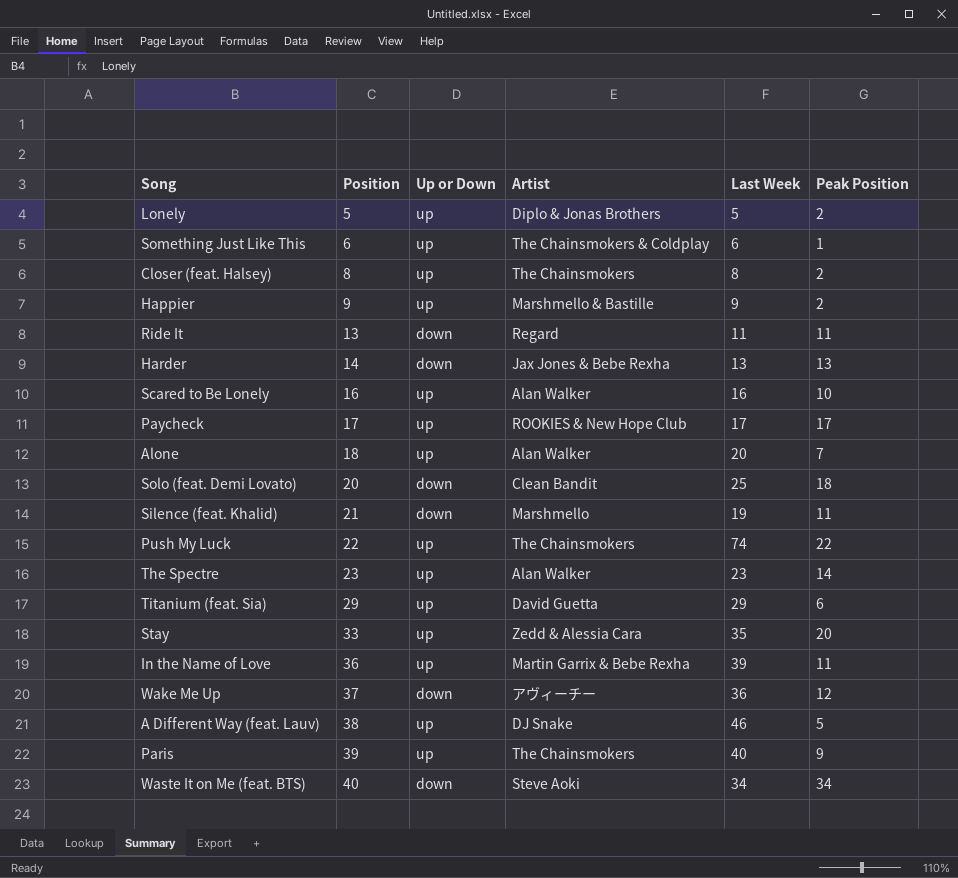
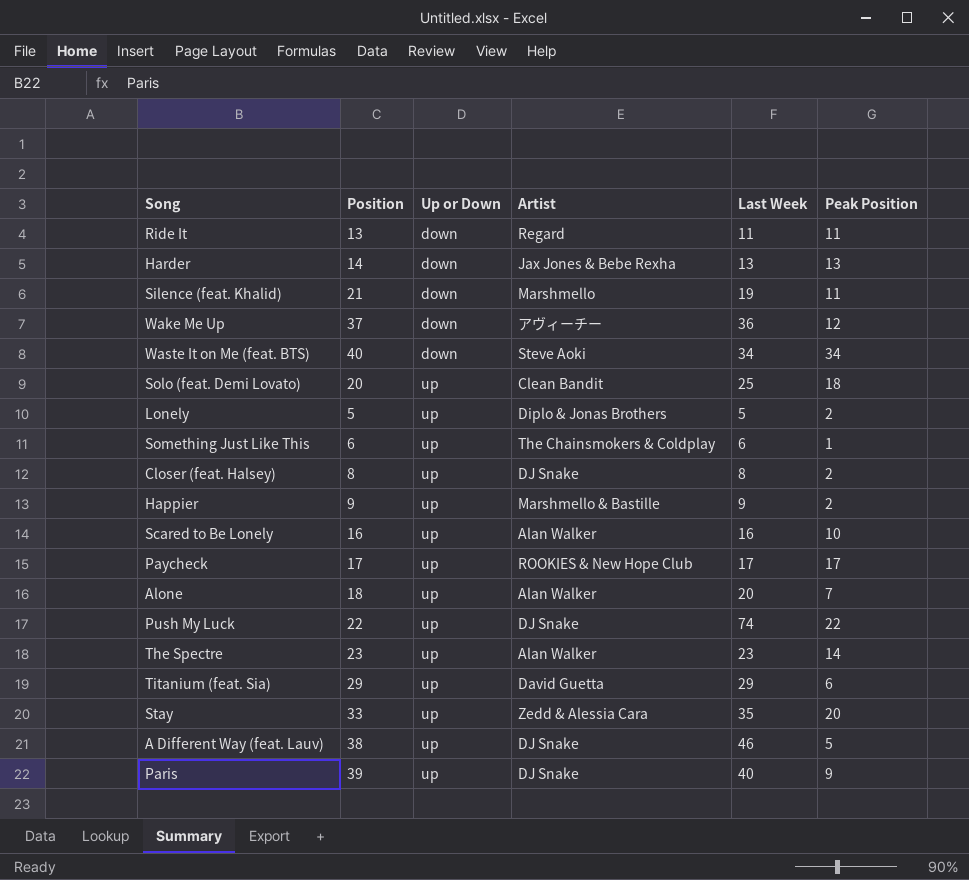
row order: Position ascending -> Up or Down ascending
row In the Name of Love: 36 | up | Martin Garrix & Bebe Rexha | 39 | 11 -> none
Solo (feat. Demi Lovato) | Up or Down: down -> up
Closer (feat. Halsey) | Artist: The Chainsmokers -> DJ Snake
Push My Luck | Artist: The Chainsmokers -> DJ Snake
Paris | Artist: The Chainsmokers -> DJ Snake

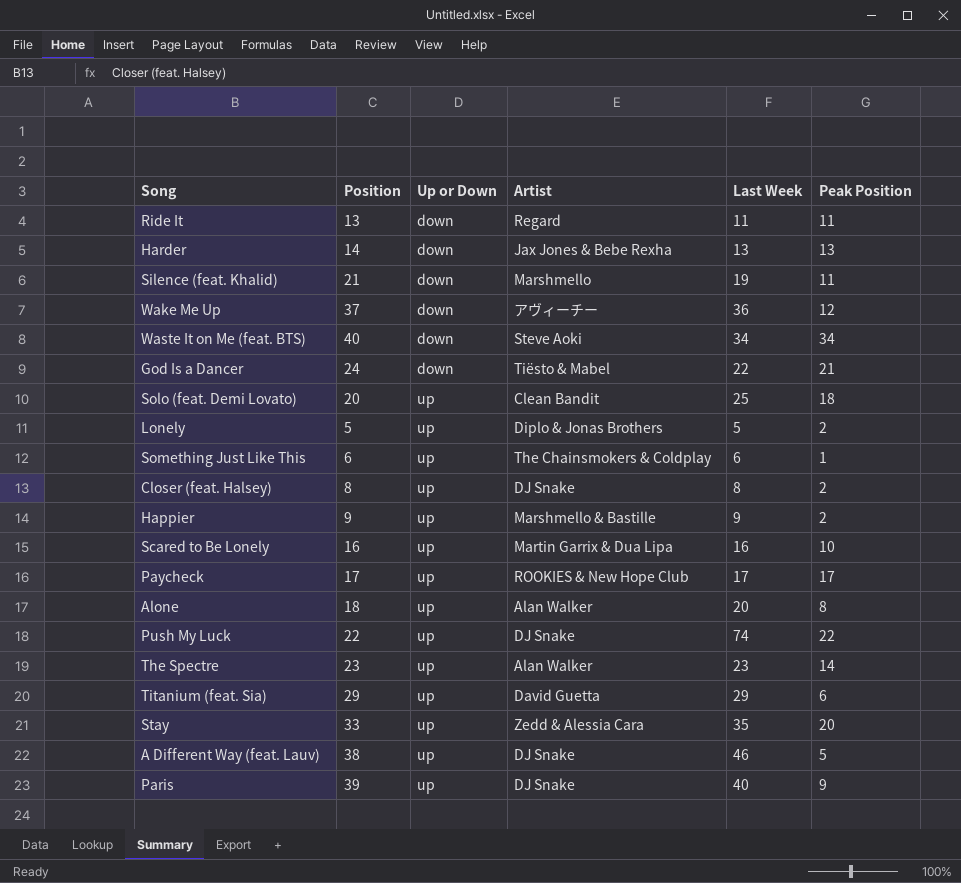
row God Is a Dancer: none -> 24 | down | Tiësto & Mabel | 22 | 21
Scared to Be Lonely | Artist: Alan Walker -> Martin Garrix & Dua Lipa
Alone | Peak Position: 7 -> 8

